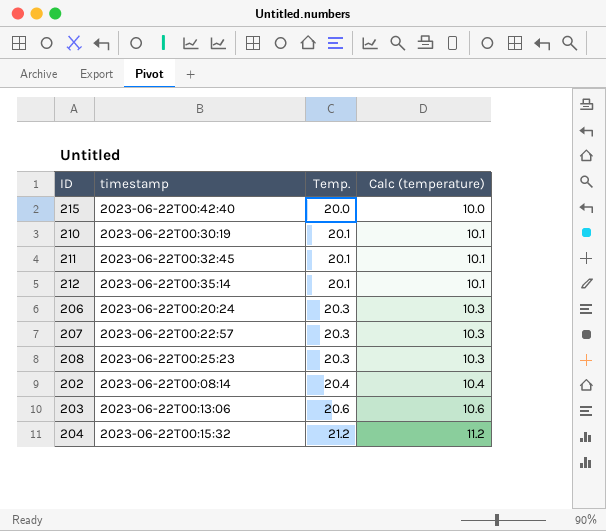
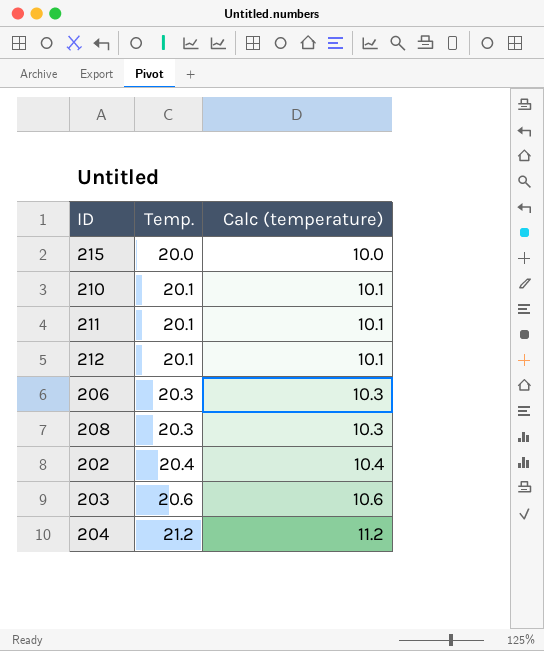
column timestamp | position: 2 -> none
row 207: 2023-06-22T00:22:57 | 20.3 | 10.3 -> none

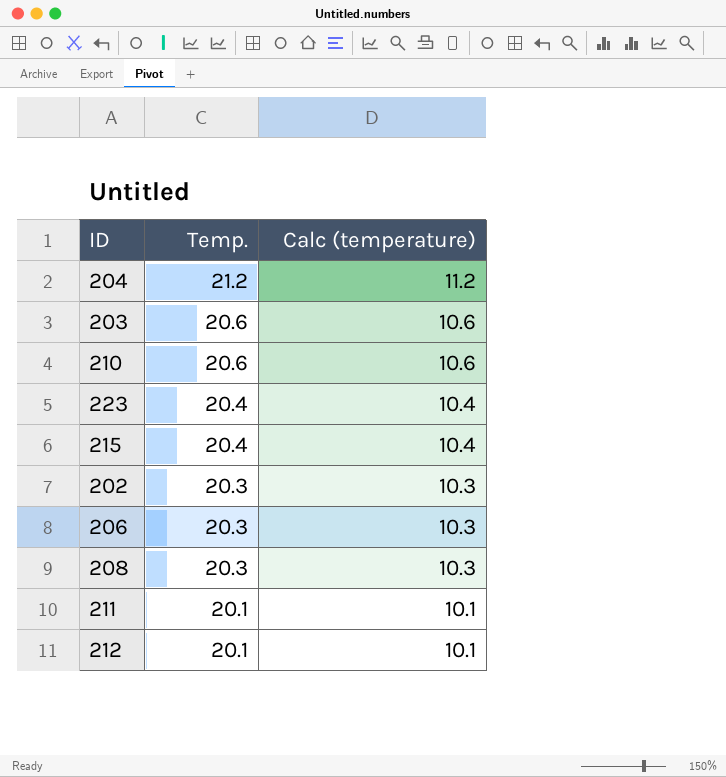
row order: Temp. ascending -> Temp. descending
210 | Temp.: 20.1 -> 20.6
210 | Calc (temperature): 10.1 -> 10.6
row 223: none -> 20.4 | 10.4
215 | Temp.: 20.0 -> 20.4
215 | Calc (temperature): 10.0 -> 10.4
202 | Temp.: 20.4 -> 20.3
202 | Calc (temperature): 10.4 -> 10.3

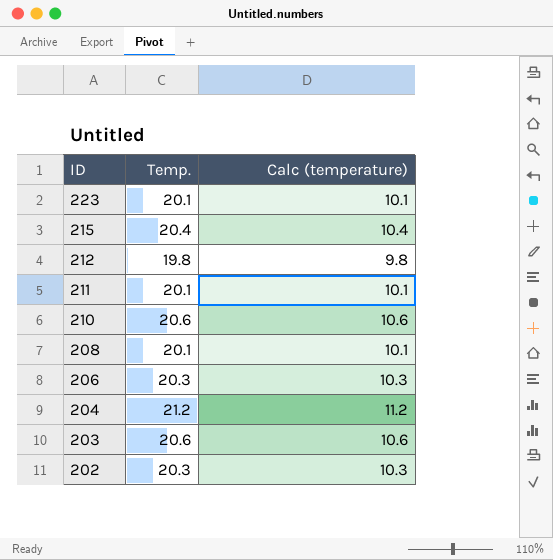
row order: Temp. descending -> ID descending
223 | Temp.: 20.4 -> 20.1
223 | Calc (temperature): 10.4 -> 10.1
212 | Temp.: 20.1 -> 19.8
212 | Calc (temperature): 10.1 -> 9.8
208 | Temp.: 20.3 -> 20.1
208 | Calc (temperature): 10.3 -> 10.1

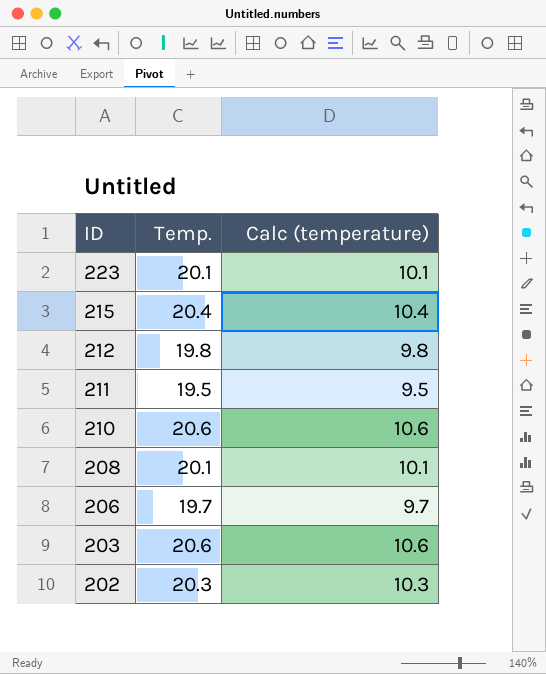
row 204: 21.2 | 11.2 -> none
211 | Temp.: 20.1 -> 19.5
211 | Calc (temperature): 10.1 -> 9.5
206 | Temp.: 20.3 -> 19.7
206 | Calc (temperature): 10.3 -> 9.7

